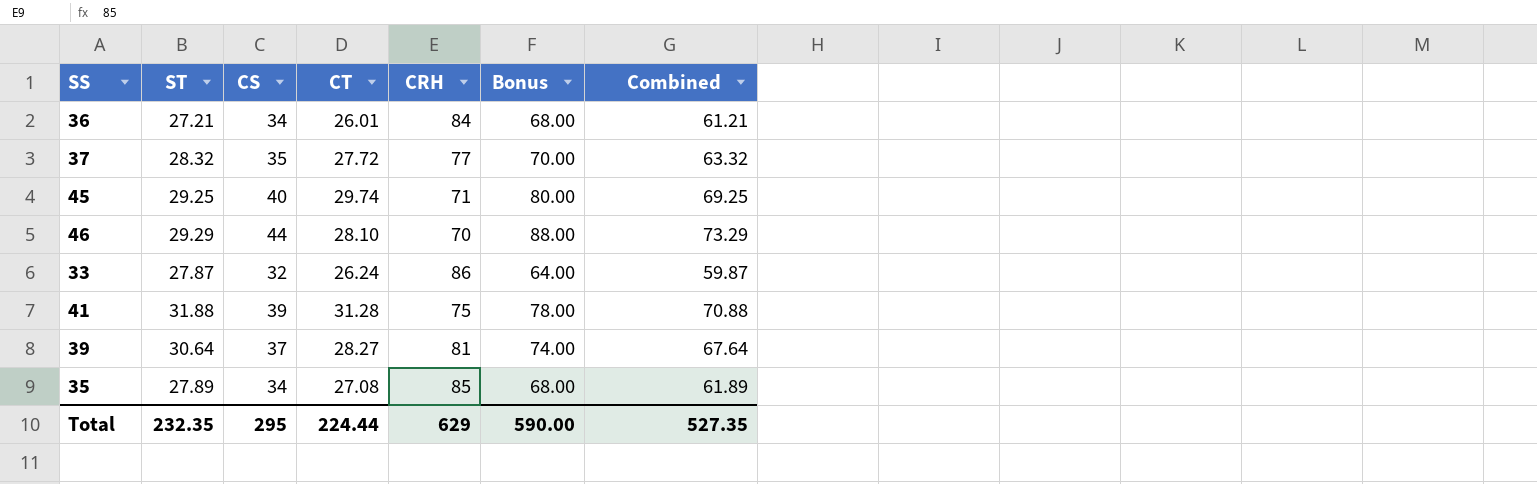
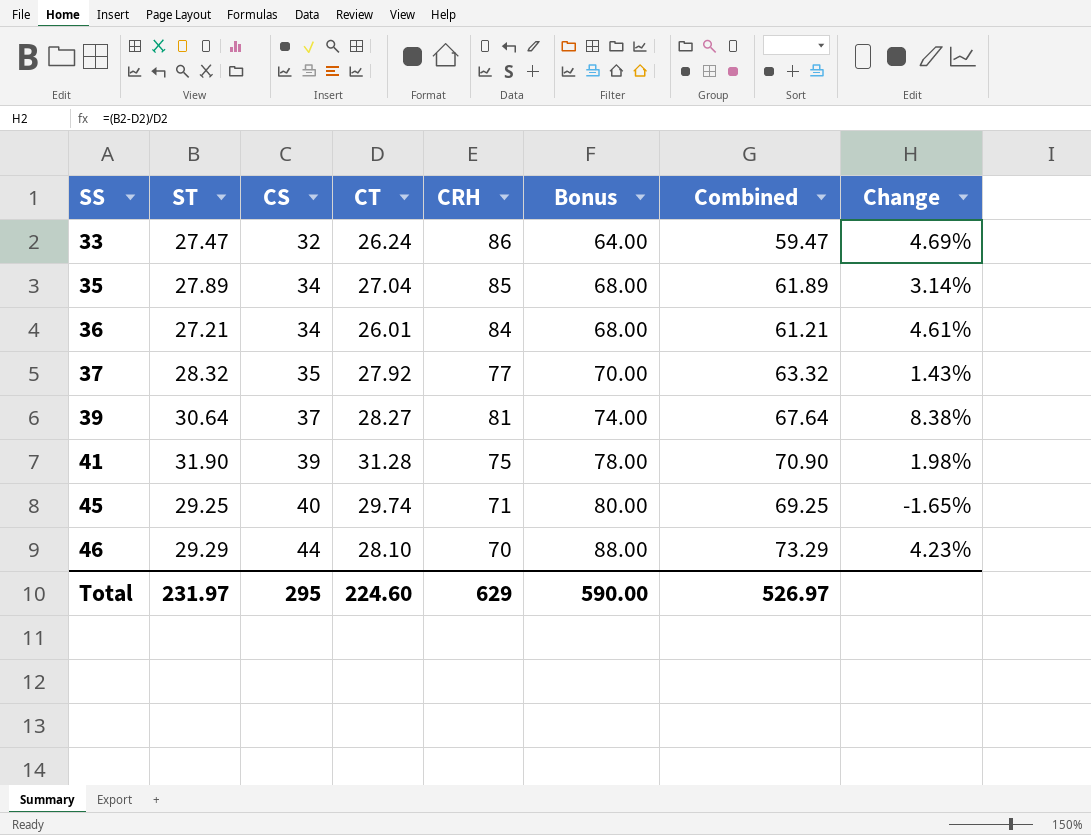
row order: none -> SS ascending
column Change | formula: none -> ([ST] - [CT]) / [CT]
33 | ST: 27.87 -> 27.47
33 | Combined: 59.87 -> 59.47
35 | CT: 27.08 -> 27.04
37 | CT: 27.72 -> 27.92
41 | ST: 31.88 -> 31.90
41 | Combined: 70.88 -> 70.90
Total | ST: 232.35 -> 231.97
Total | CT: 224.44 -> 224.60
Total | Combined: 527.35 -> 526.97

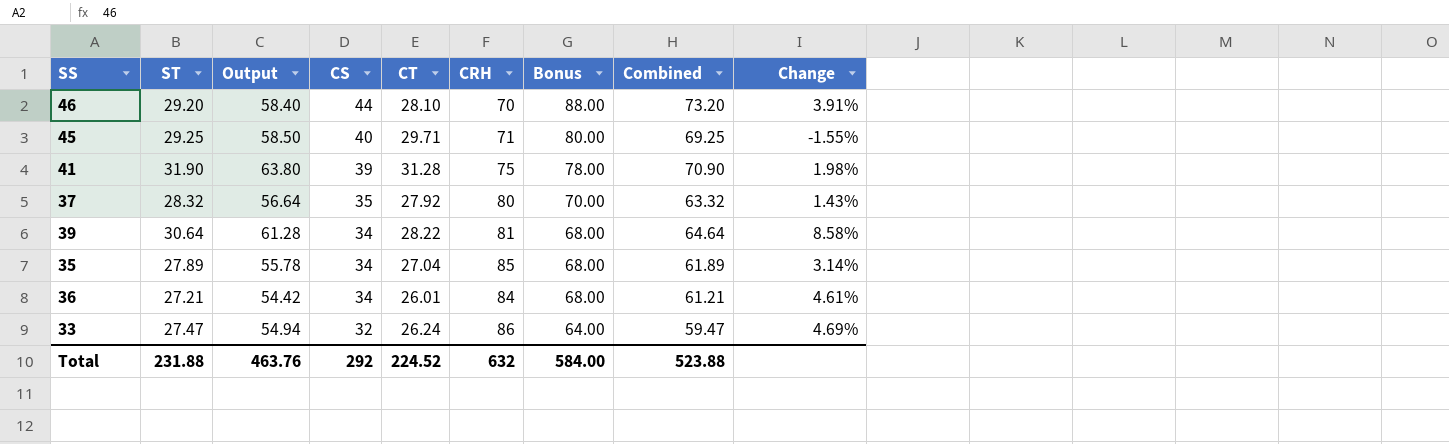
row order: SS ascending -> CS descending
column Output | formula: none -> [ST] * 2
46 | ST: 29.29 -> 29.20
46 | Combined: 73.29 -> 73.20
46 | Change: 4.23% -> 3.91%
45 | CT: 29.74 -> 29.71
45 | Change: -1.65% -> -1.55%
37 | CRH: 77 -> 80
39 | CS: 37 -> 34
39 | CT: 28.27 -> 28.22
39 | Bonus: 74.00 -> 68.00
39 | Combined: 67.64 -> 64.64
39 | Change: 8.38% -> 8.58%
Total | ST: 231.97 -> 231.88
Total | CS: 295 -> 292
Total | CT: 224.60 -> 224.52
Total | CRH: 629 -> 632
Total | Bonus: 590.00 -> 584.00
Total | Combined: 526.97 -> 523.88

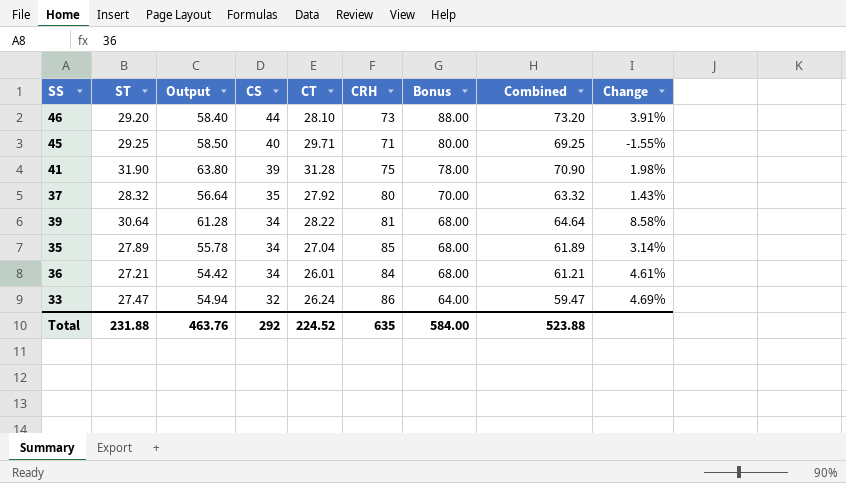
46 | CRH: 70 -> 73
Total | CRH: 632 -> 635

